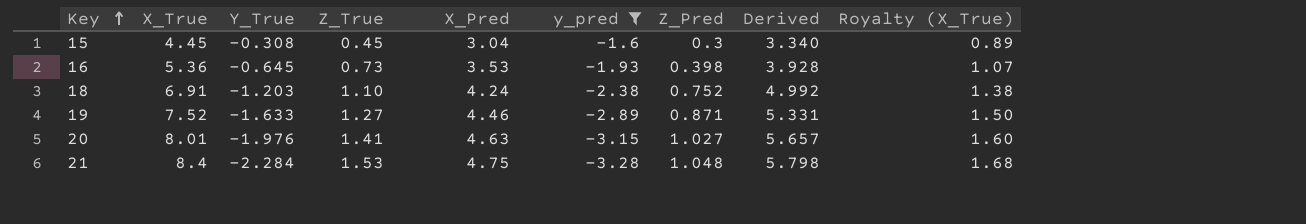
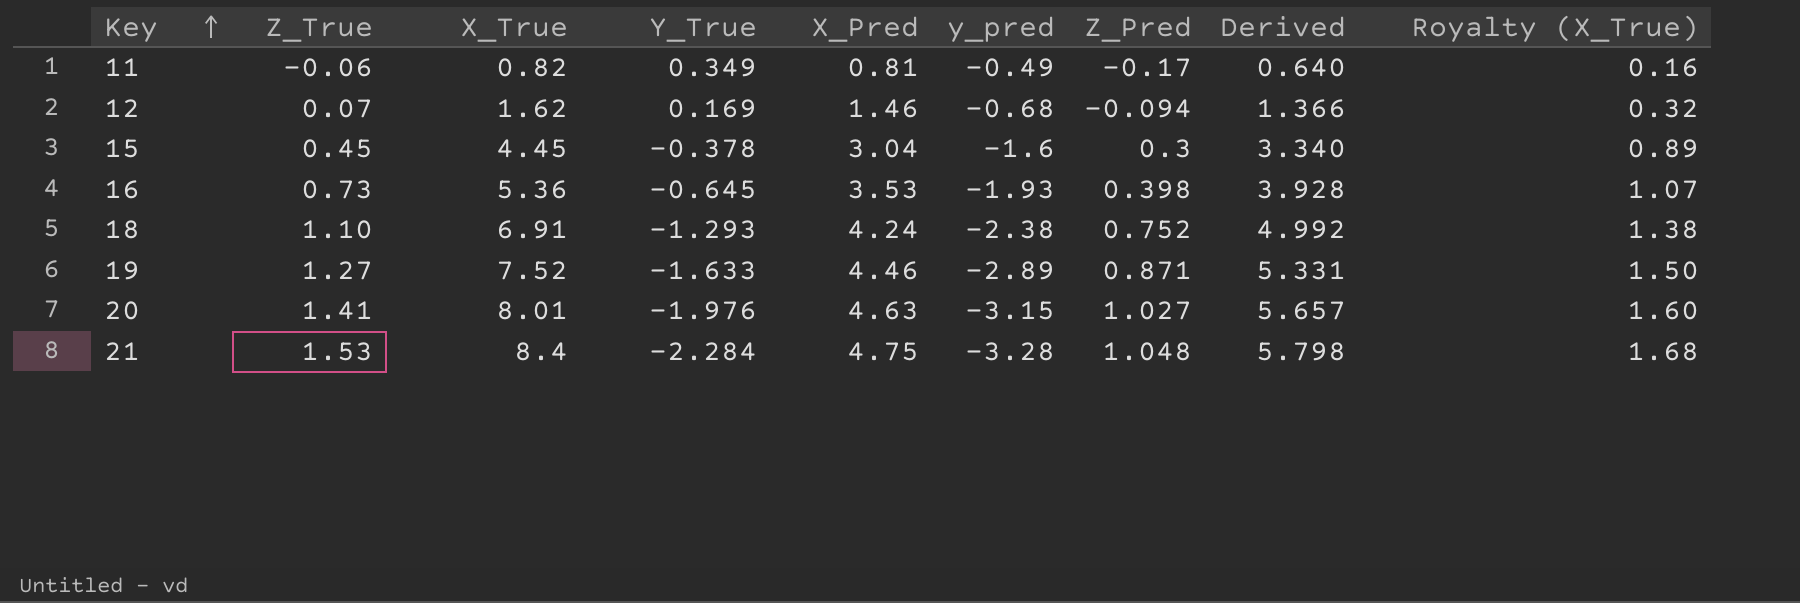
filter: y_pred <= -1.6 -> none
column Z_True | position: 4 -> 2
15 | Y_True: -0.308 -> -0.378
18 | Y_True: -1.203 -> -1.293

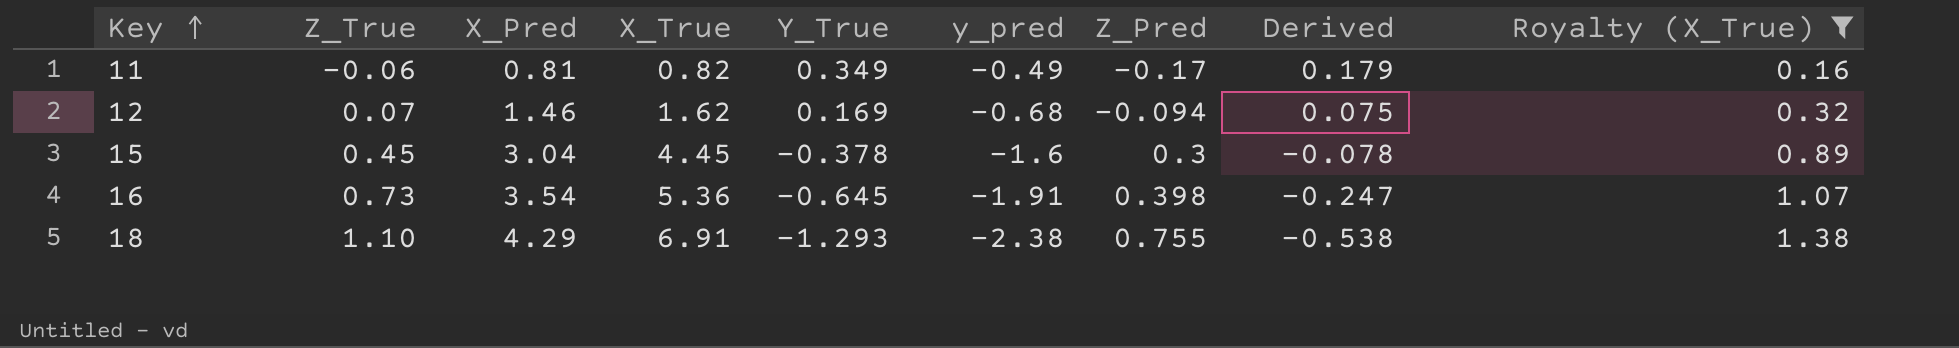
filter: none -> Royalty (X_True) <= 1.38
column X_Pred | position: 5 -> 3
column Derived | formula: [X_Pred] + [Z_Pred] -> [Y_True] + [Z_Pred]
16 | X_Pred: 3.53 -> 3.54
16 | y_pred: -1.93 -> -1.91
18 | X_Pred: 4.24 -> 4.29
18 | Z_Pred: 0.752 -> 0.755

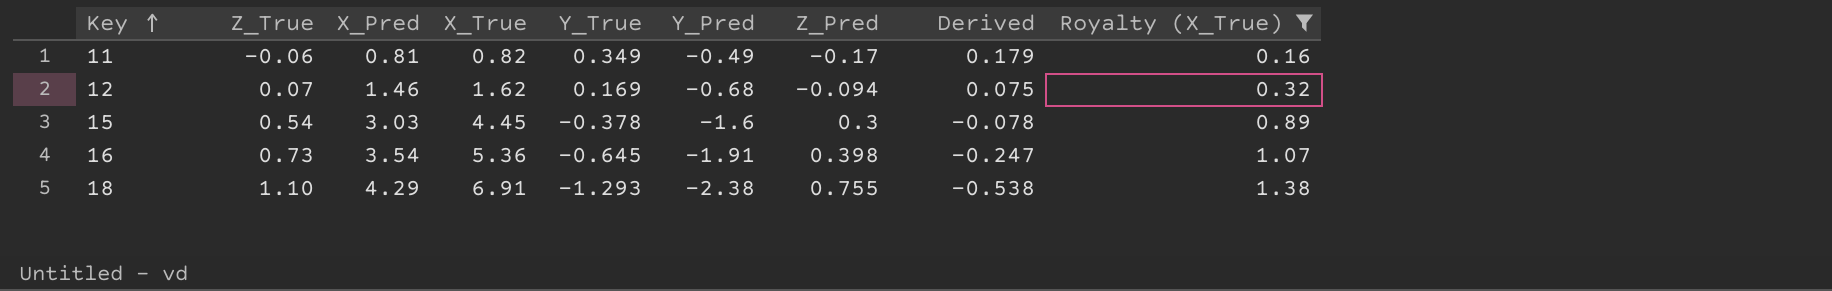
column name: y_pred -> Y_Pred
15 | Z_True: 0.45 -> 0.54
15 | X_Pred: 3.04 -> 3.03

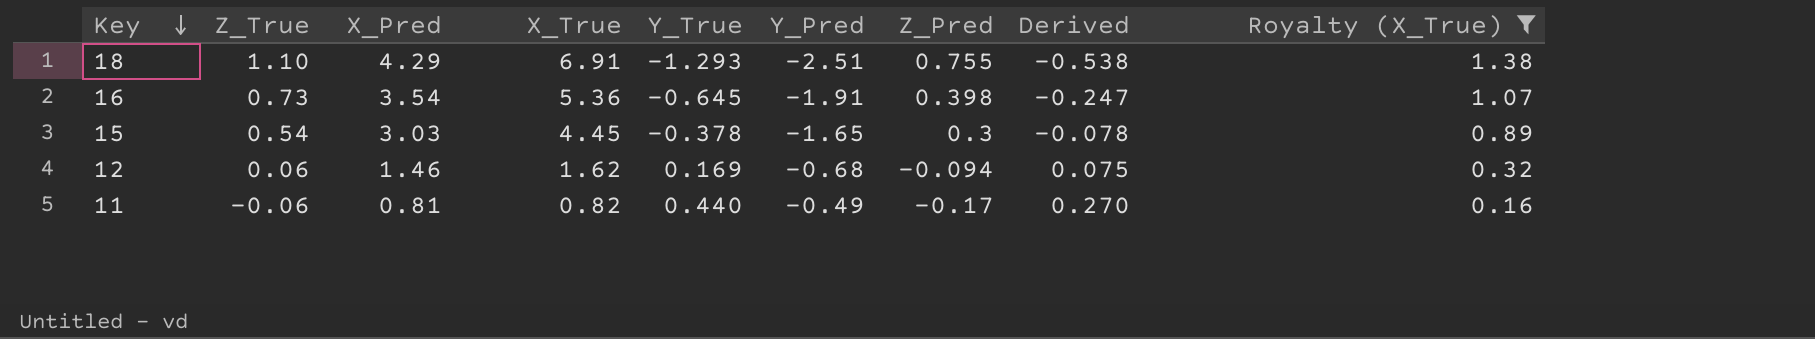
row order: Key ascending -> Key descending
18 | Y_Pred: -2.38 -> -2.51
15 | Y_Pred: -1.6 -> -1.65
12 | Z_True: 0.07 -> 0.06
11 | Y_True: 0.349 -> 0.440
11 | Derived: 0.179 -> 0.270

